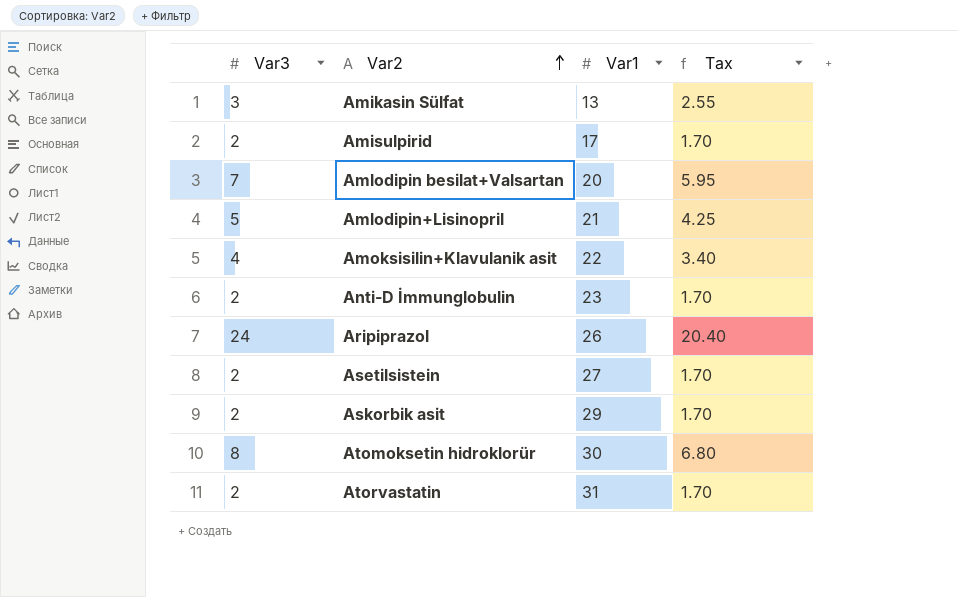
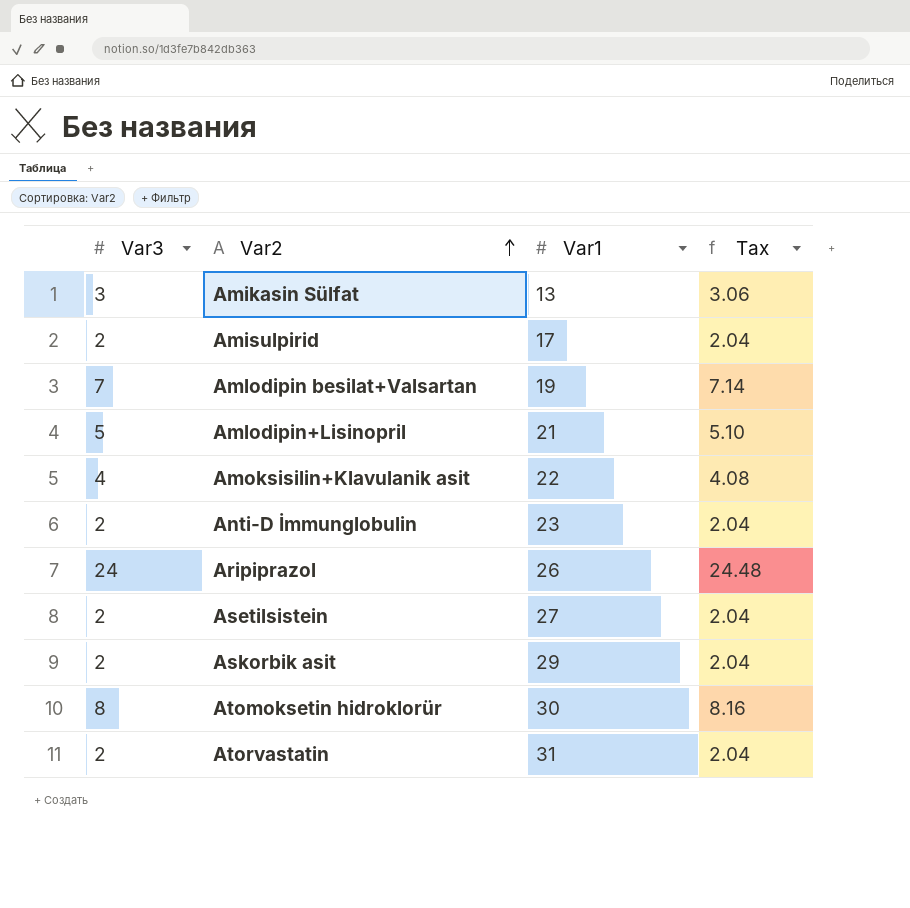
column Tax | formula: [Var3] * 0.85 -> [Var3] * 1.02
Amlodipin besilat+Valsartan | Var1: 20 -> 19

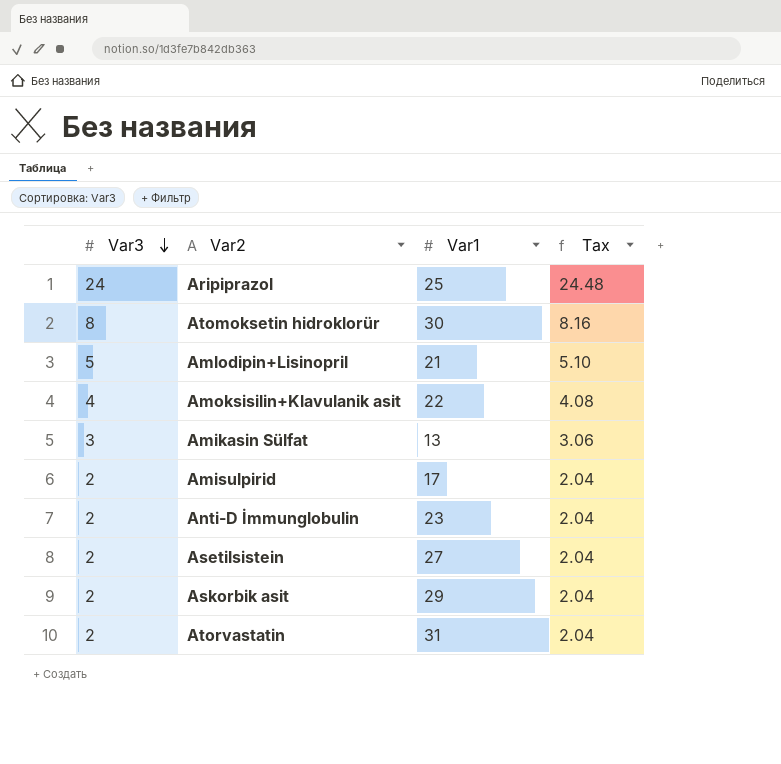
row order: Var2 ascending -> Var3 descending
row Amlodipin besilat+Valsartan: 7 | 19 | 7.14 -> none
Aripiprazol | Var1: 26 -> 25

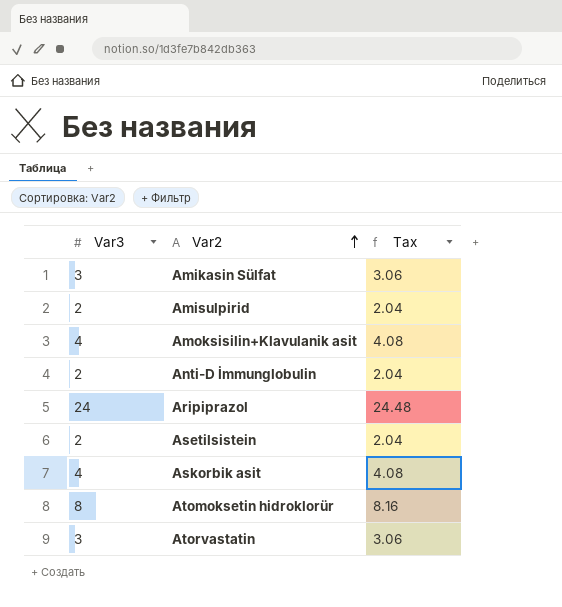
row order: Var3 descending -> Var2 ascending
column Var1 | position: 3 -> none
row Amlodipin+Lisinopril: 5 | 21 | 5.10 -> none
Askorbik asit | Var3: 2 -> 4
Askorbik asit | Tax: 2.04 -> 4.08
Atorvastatin | Var3: 2 -> 3
Atorvastatin | Tax: 2.04 -> 3.06

